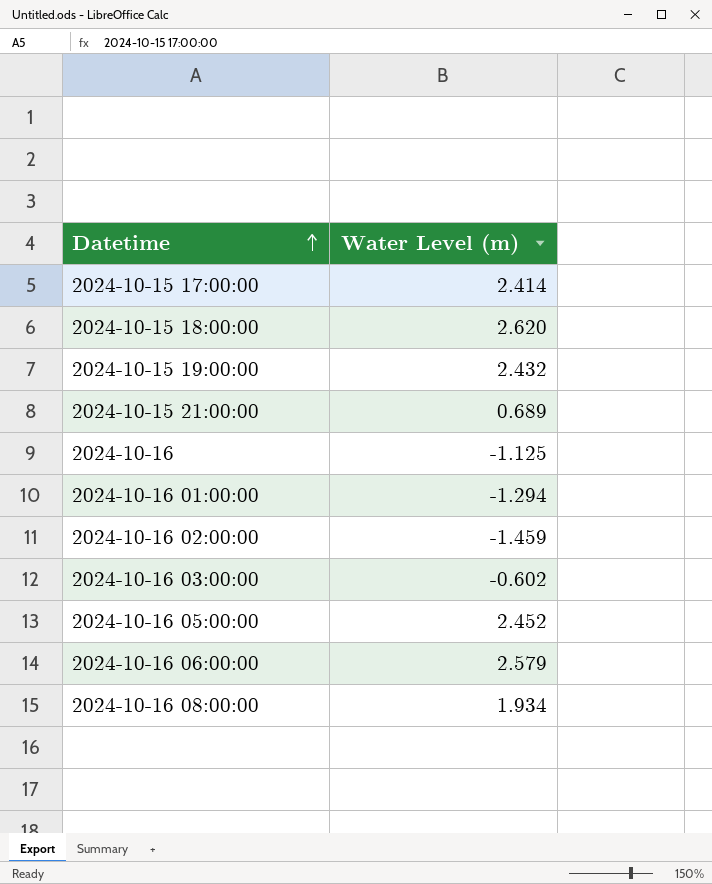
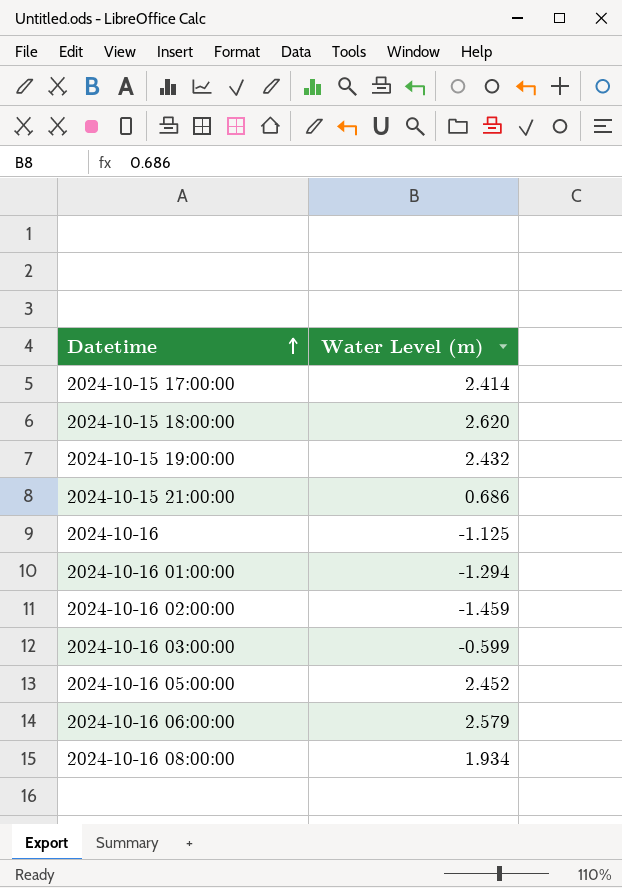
2024-10-15 21:00:00 | Water Level (m): 0.689 -> 0.686
2024-10-16 03:00:00 | Water Level (m): -0.602 -> -0.599

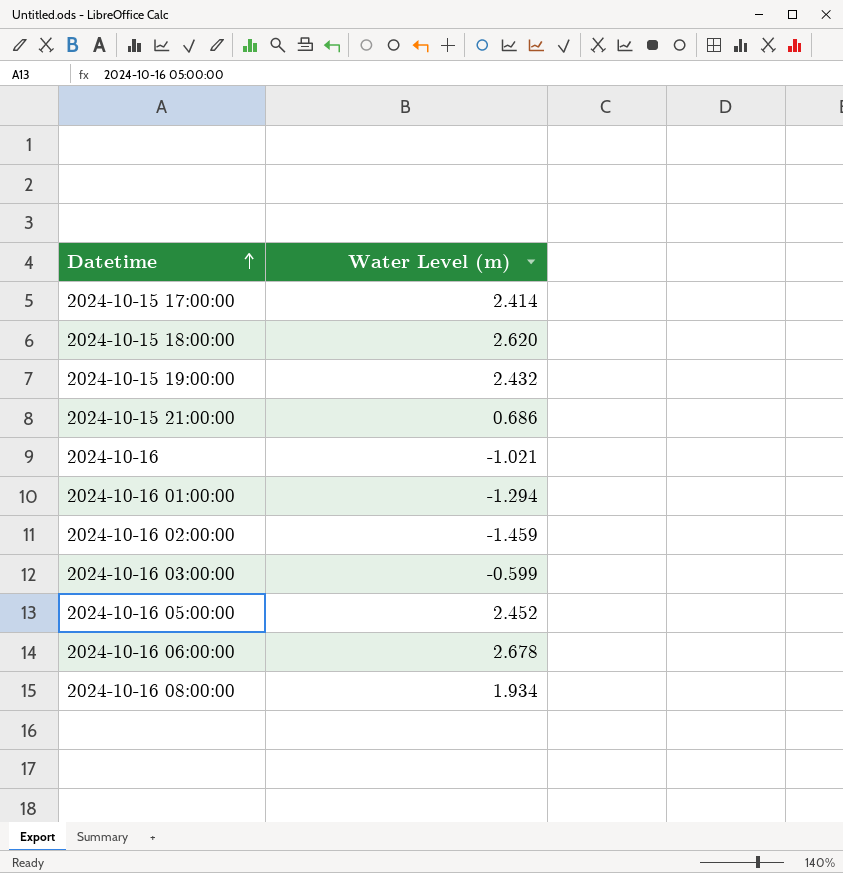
2024-10-16 | Water Level (m): -1.125 -> -1.021
2024-10-16 06:00:00 | Water Level (m): 2.579 -> 2.678

